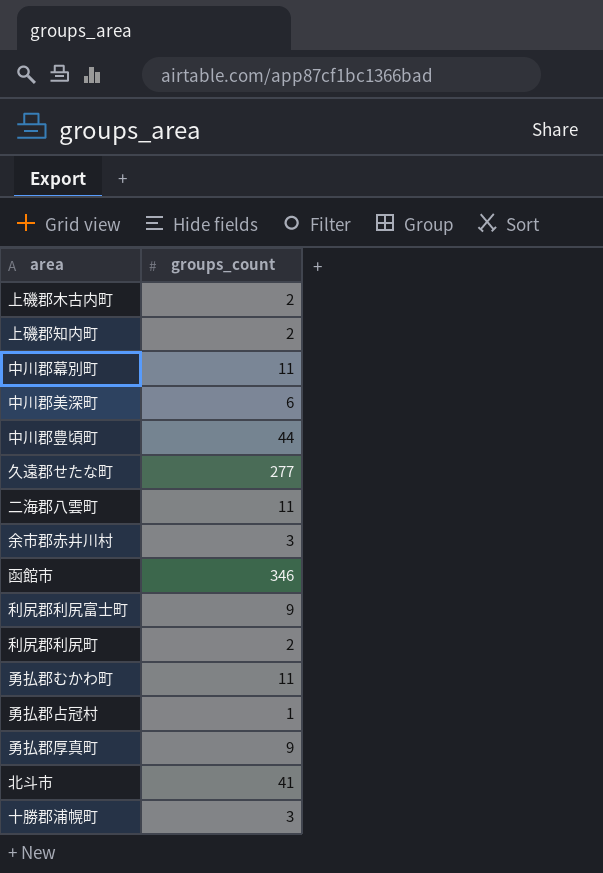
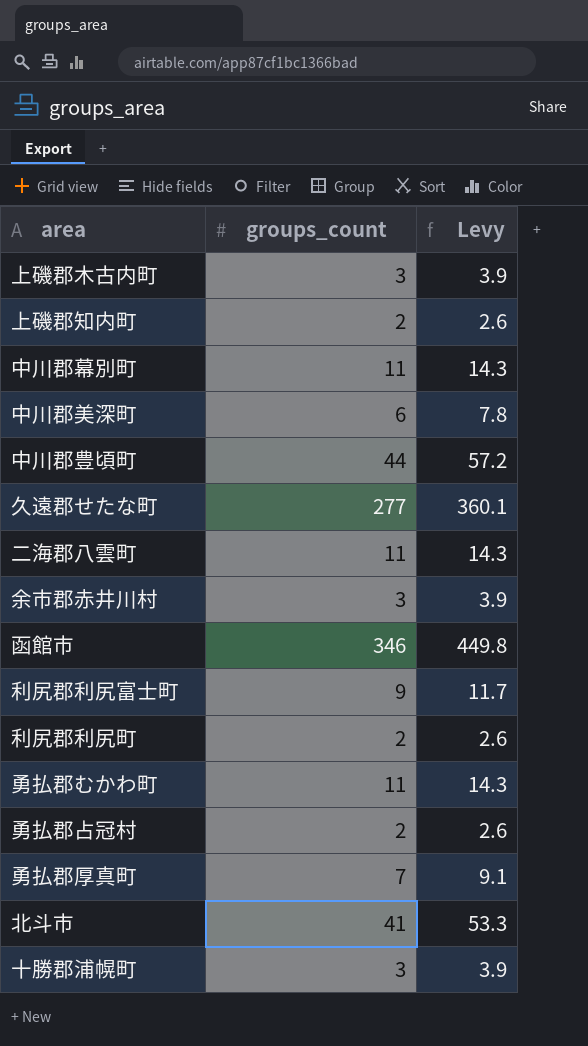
column Levy | formula: none -> [groups_count] * 1.3
上磯郡木古内町 | groups_count: 2 -> 3
勇払郡占冠村 | groups_count: 1 -> 2
勇払郡厚真町 | groups_count: 9 -> 7

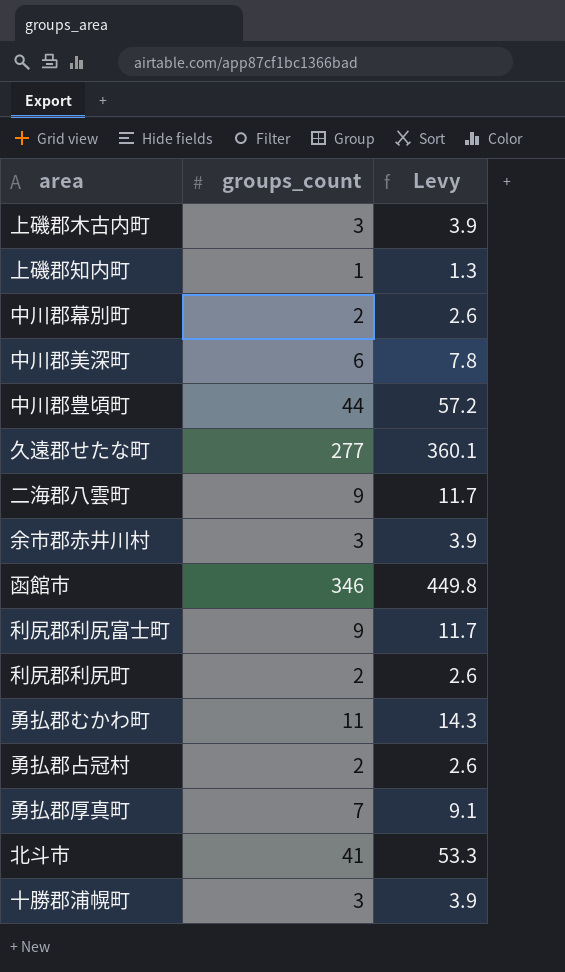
上磯郡知内町 | groups_count: 2 -> 1
上磯郡知内町 | Levy: 2.6 -> 1.3
中川郡幕別町 | groups_count: 11 -> 2
中川郡幕別町 | Levy: 14.3 -> 2.6
二海郡八雲町 | groups_count: 11 -> 9
二海郡八雲町 | Levy: 14.3 -> 11.7

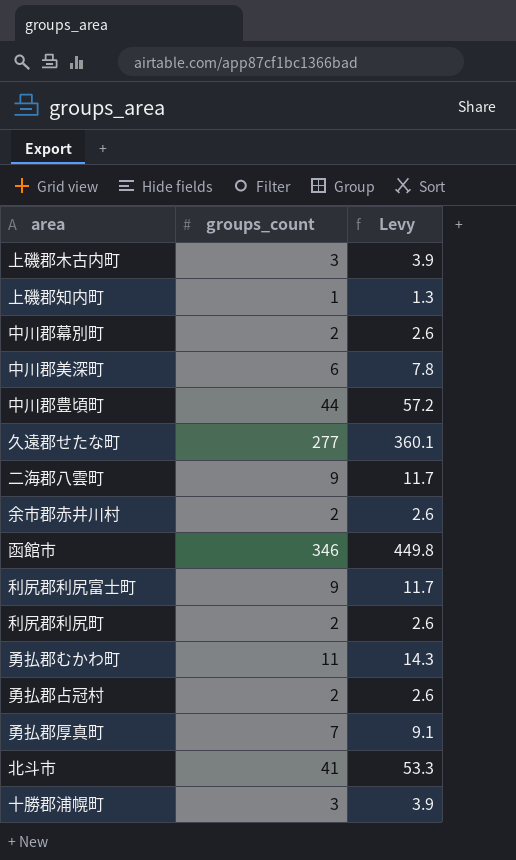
余市郡赤井川村 | groups_count: 3 -> 2
余市郡赤井川村 | Levy: 3.9 -> 2.6

